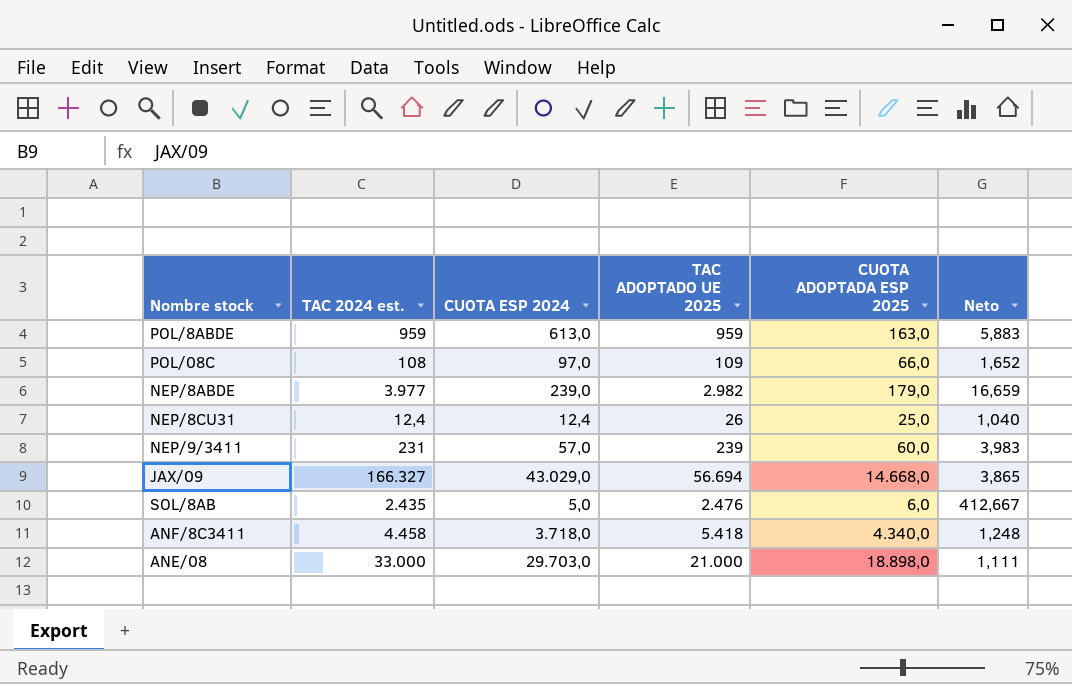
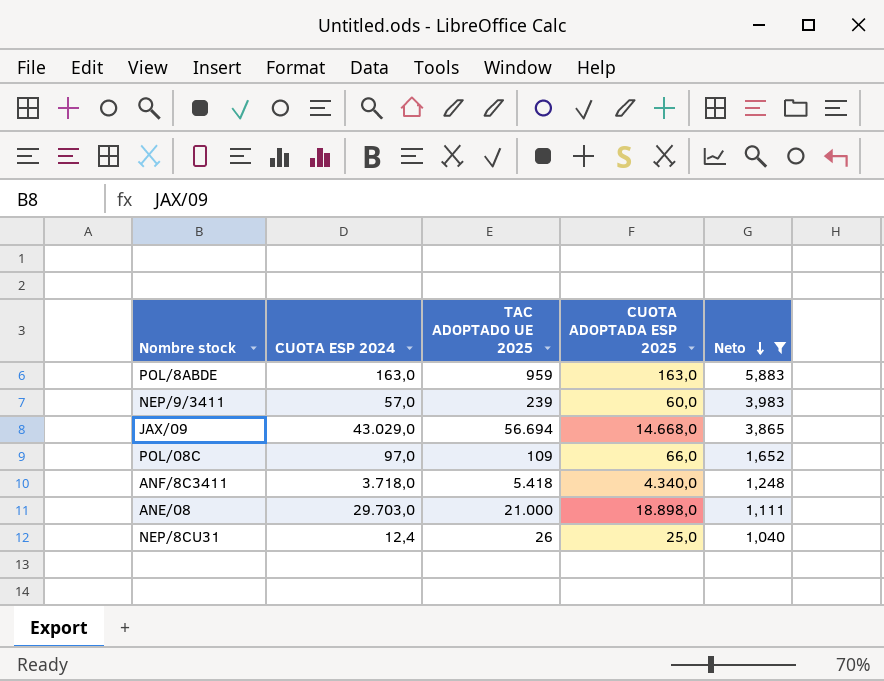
filter: none -> Neto <= 5,883
row order: none -> Neto descending
column TAC 2024 est. | position: 2 -> none
POL/8ABDE | CUOTA ESP 2024: 613,0 -> 163,0

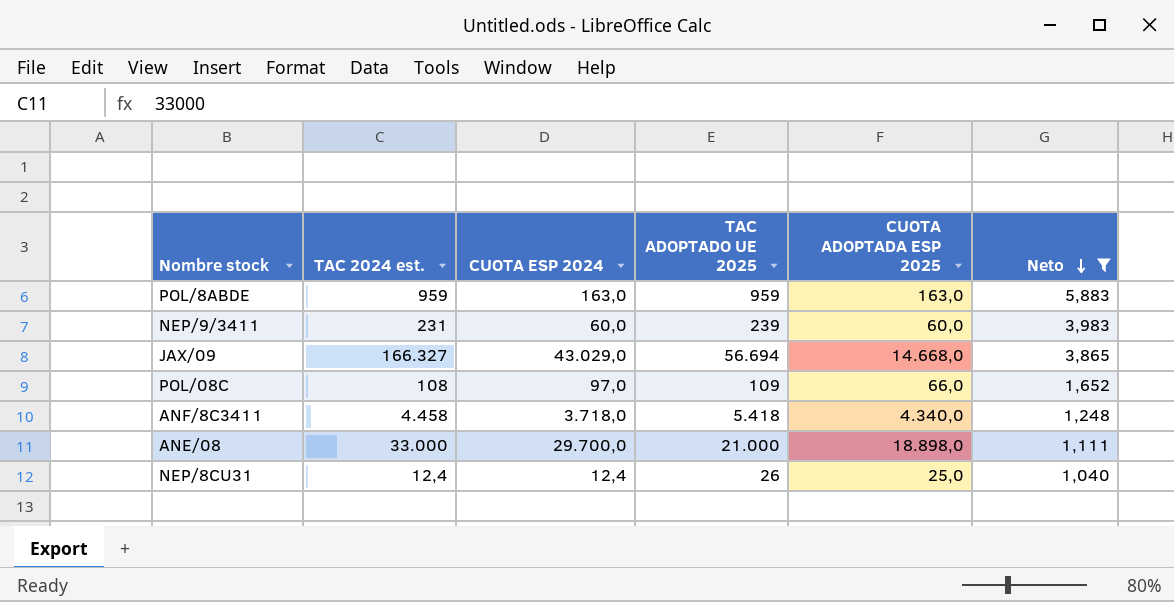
column TAC 2024 est. | position: none -> 2
NEP/9/3411 | CUOTA ESP 2024: 57,0 -> 60,0
ANE/08 | CUOTA ESP 2024: 29.703,0 -> 29.700,0

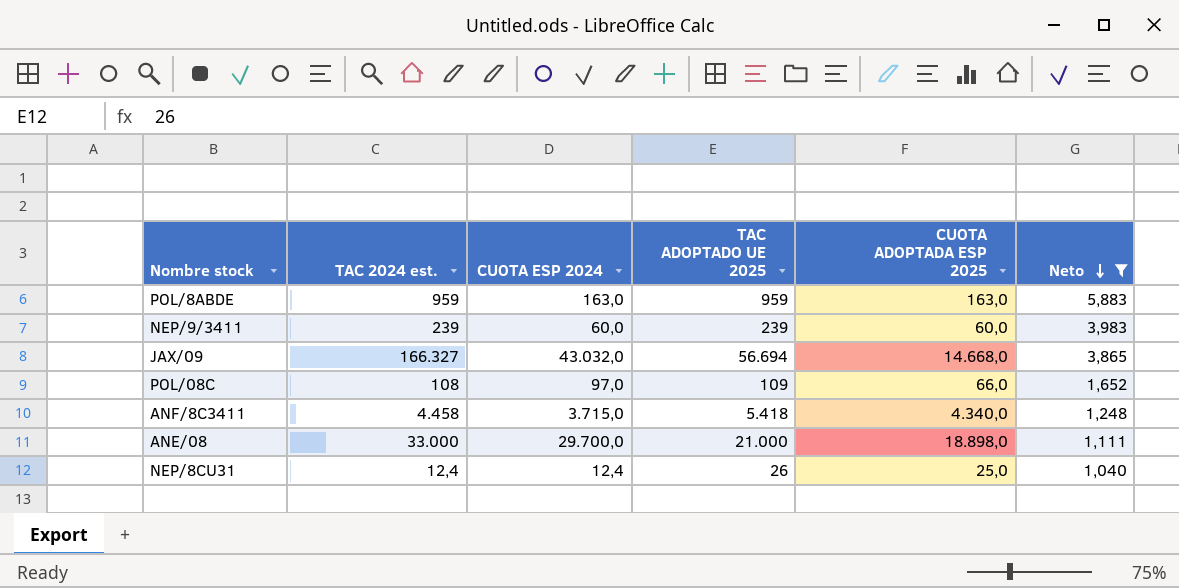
NEP/9/3411 | TAC 2024 est.: 231 -> 239
JAX/09 | CUOTA ESP 2024: 43.029,0 -> 43.032,0
ANF/8C3411 | CUOTA ESP 2024: 3.718,0 -> 3.715,0

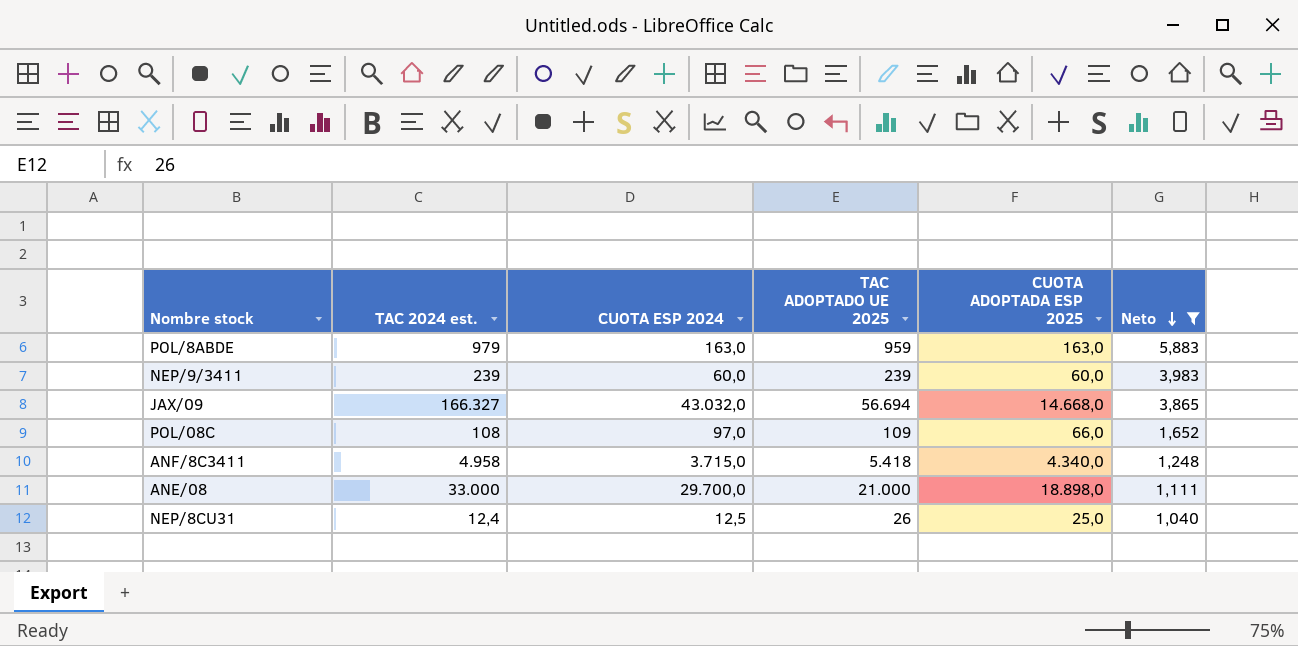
POL/8ABDE | TAC 2024 est.: 959 -> 979
ANF/8C3411 | TAC 2024 est.: 4.458 -> 4.958
NEP/8CU31 | CUOTA ESP 2024: 12,4 -> 12,5

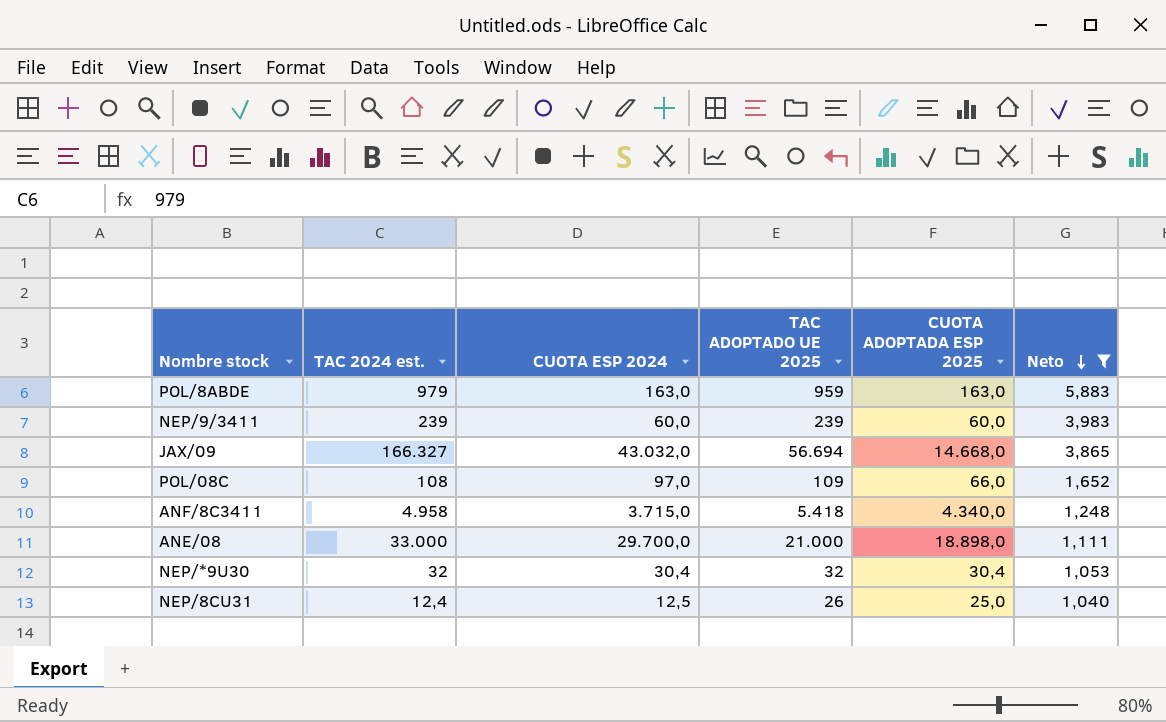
row NEP/*9U30: none -> 32 | 30,4 | 32 | 30,4 | 1,053

